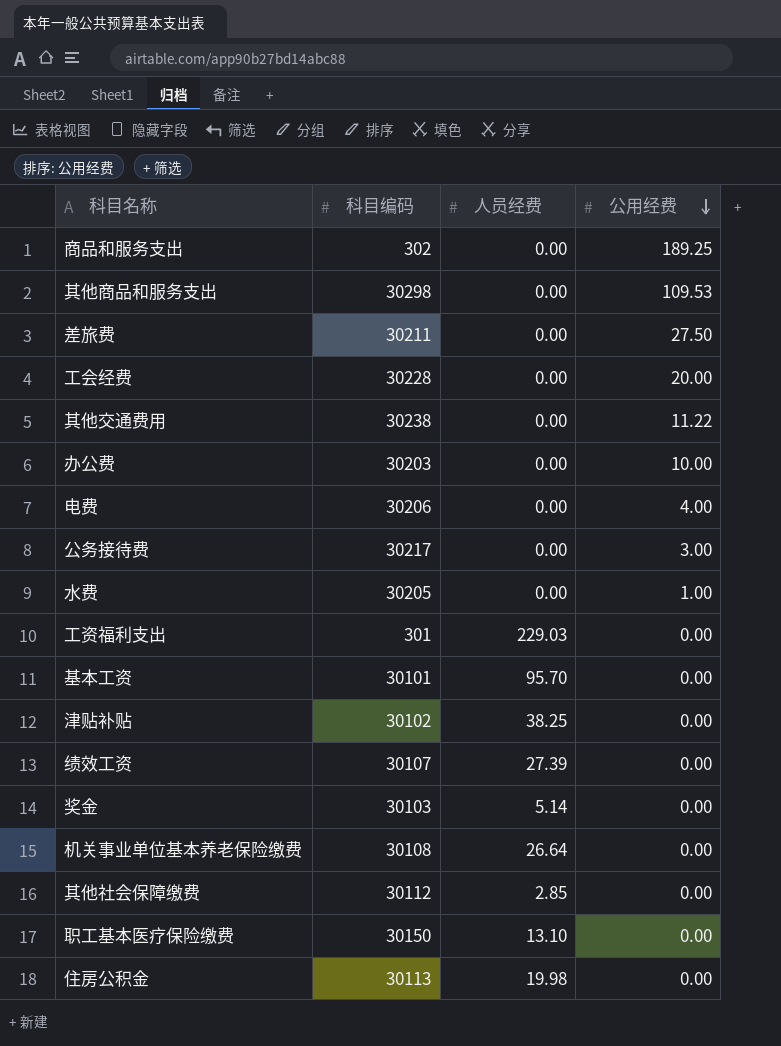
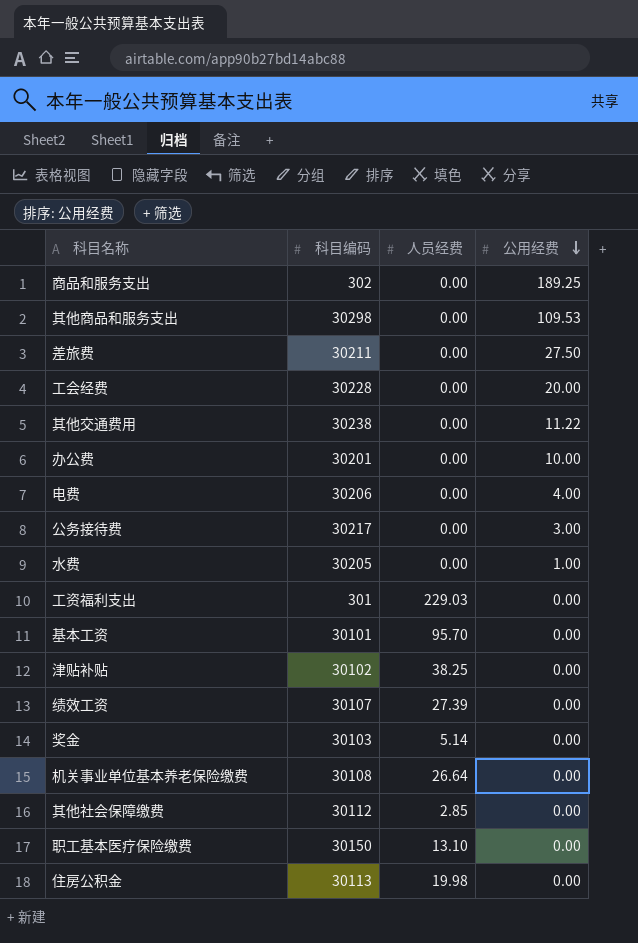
办公费 | 科目编码: 30203 -> 30201

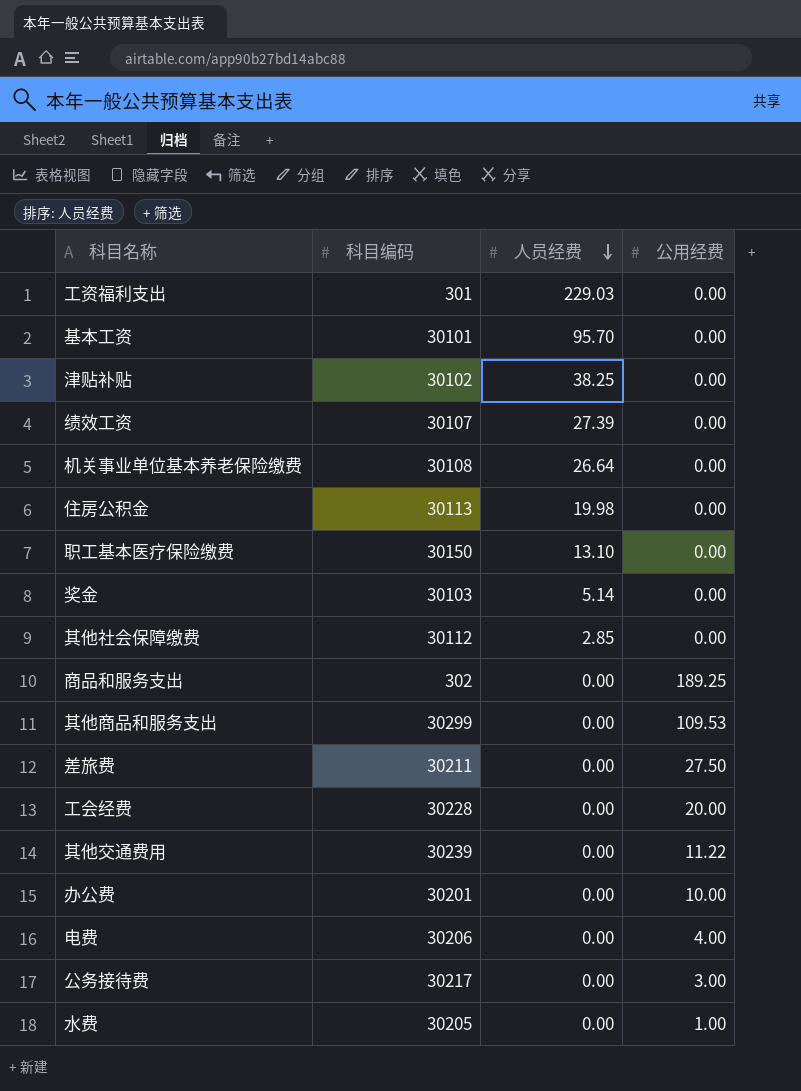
row order: 公用经费 descending -> 人员经费 descending
其他商品和服务支出 | 科目编码: 30298 -> 30299
其他交通费用 | 科目编码: 30238 -> 30239

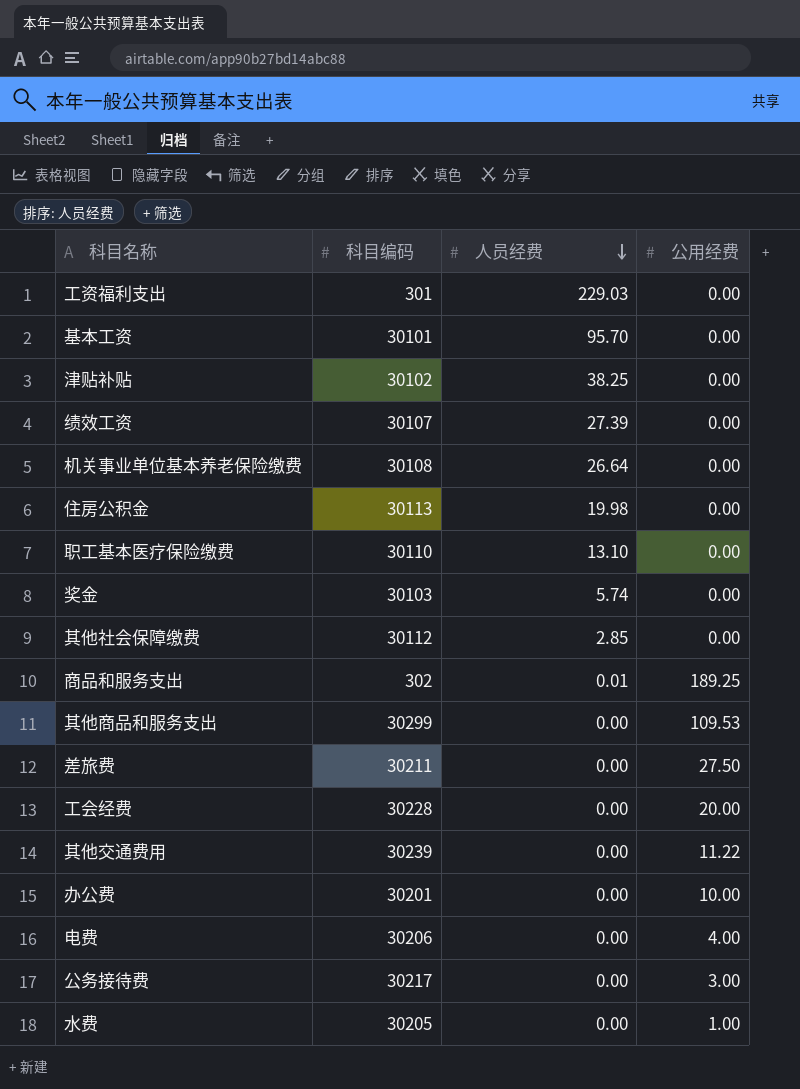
职工基本医疗保险缴费 | 科目编码: 30150 -> 30110
奖金 | 人员经费: 5.14 -> 5.74
商品和服务支出 | 人员经费: 0.00 -> 0.01

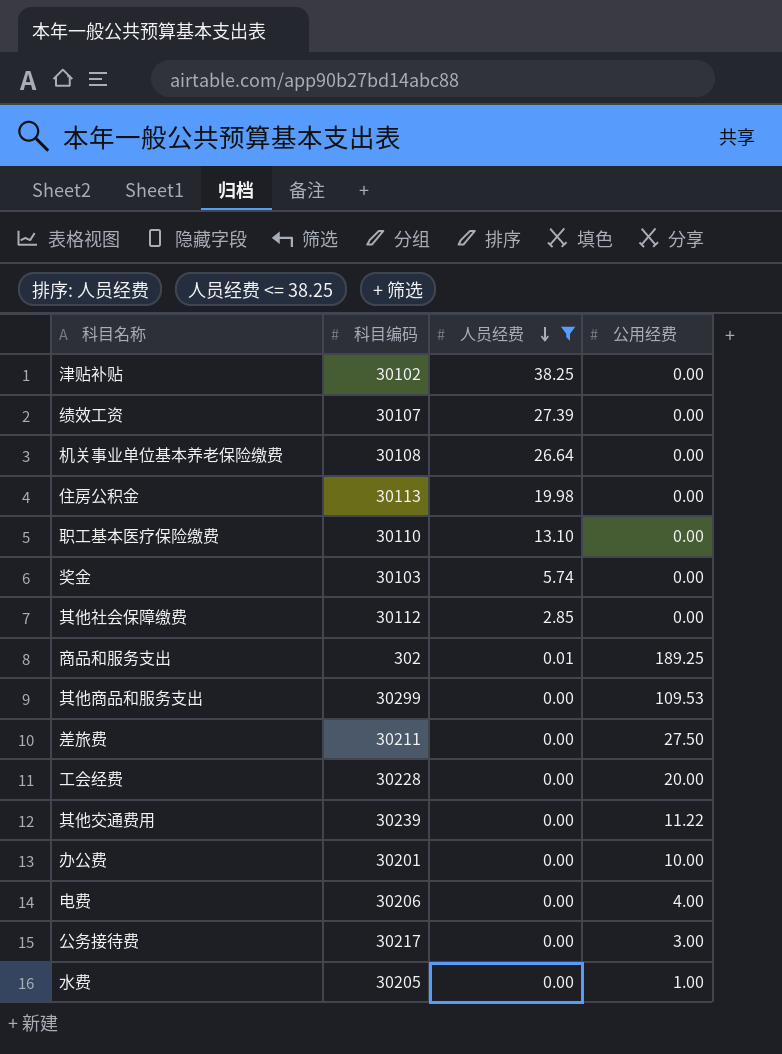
filter: none -> 人员经费 <= 38.25

